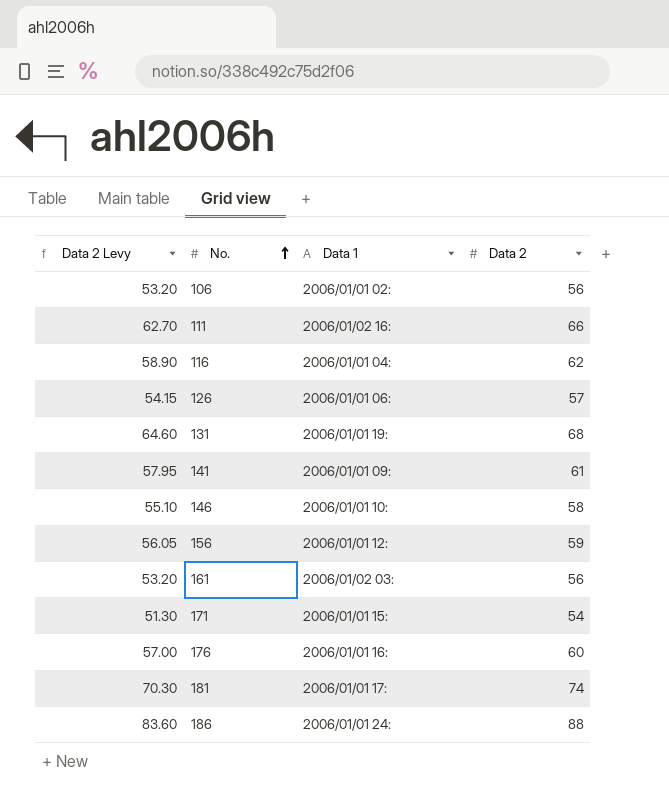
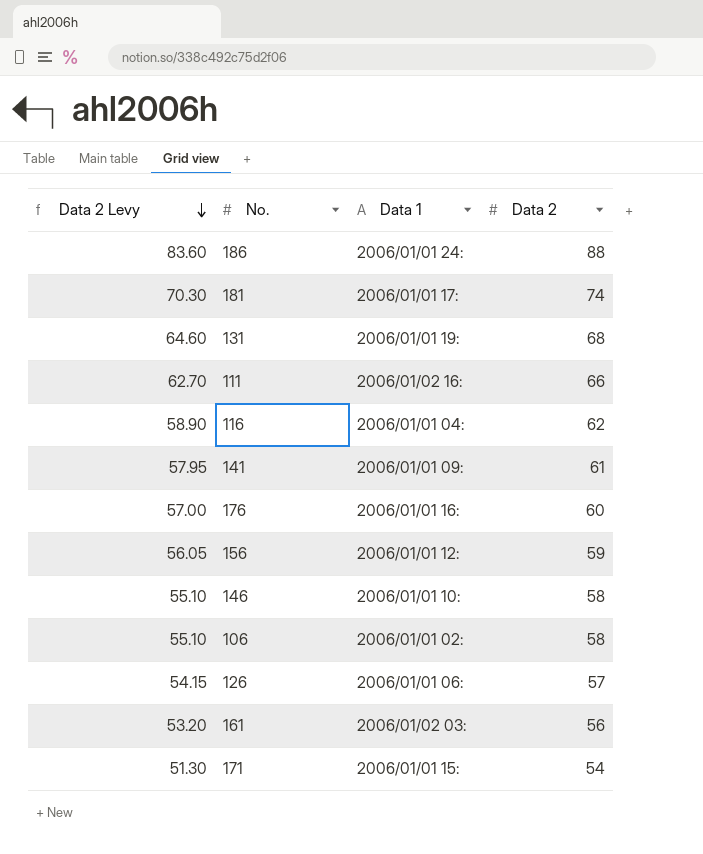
row order: No. ascending -> Data 2 Levy descending
106 | Data 2 Levy: 53.20 -> 55.10
106 | Data 2: 56 -> 58

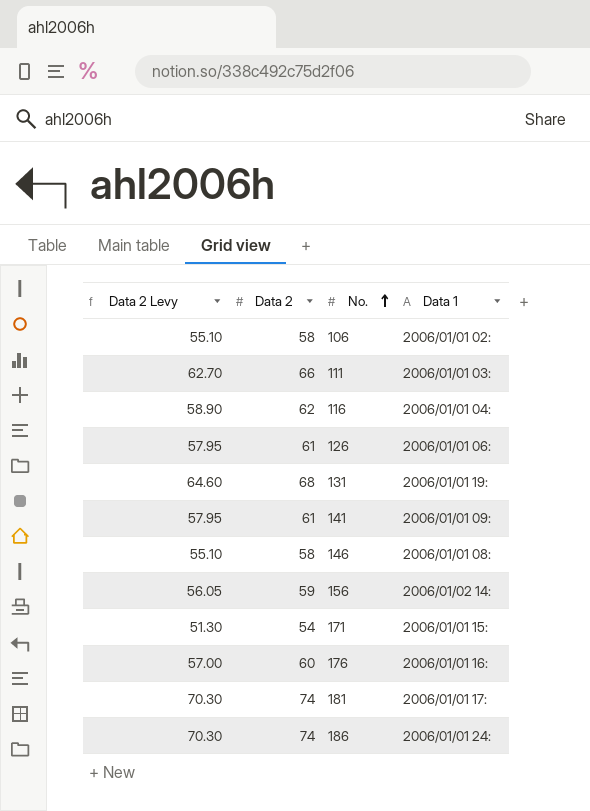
row order: Data 2 Levy descending -> No. ascending
column Data 2 | position: 4 -> 2
row 161: 53.20 | 2006/01/02 03: | 56 -> none
111 | Data 1: 2006/01/02 16: -> 2006/01/01 03:
126 | Data 2 Levy: 54.15 -> 57.95
126 | Data 2: 57 -> 61
146 | Data 1: 2006/01/01 10: -> 2006/01/01 08:
156 | Data 1: 2006/01/01 12: -> 2006/01/02 14:
186 | Data 2 Levy: 83.60 -> 70.30
186 | Data 2: 88 -> 74

